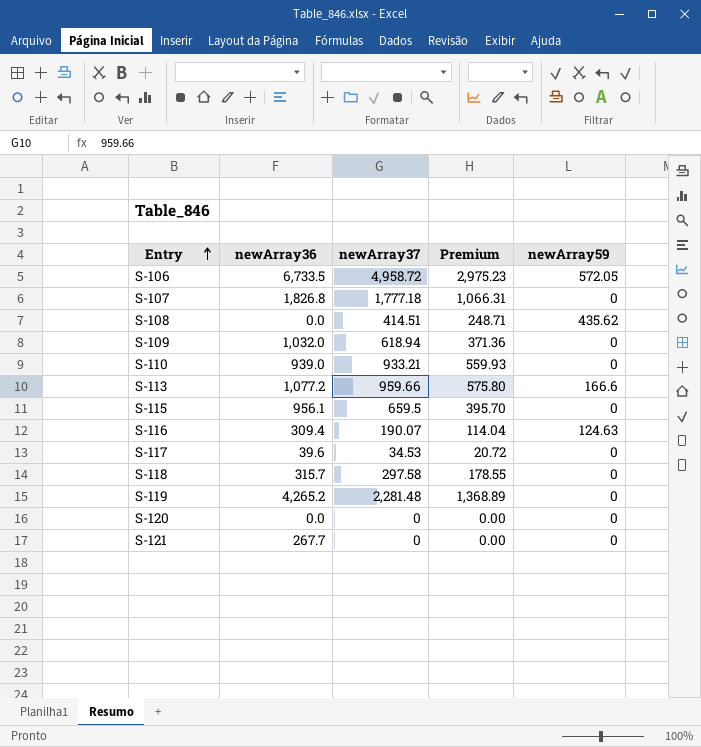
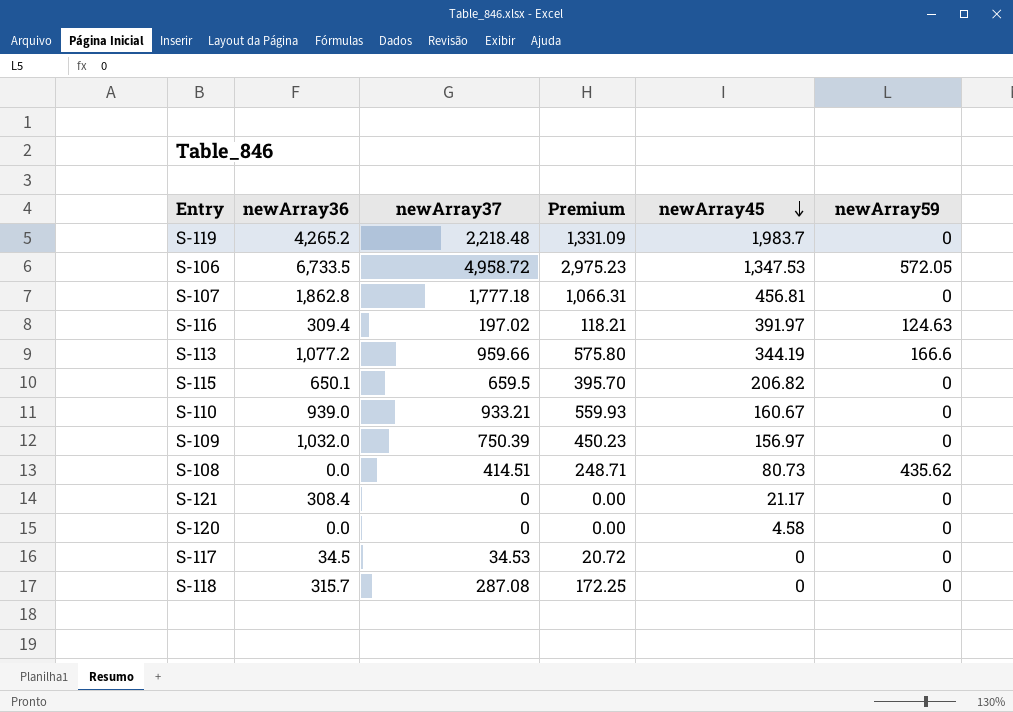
row order: Entry ascending -> newArray45 descending
column newArray45 | position: none -> 5
S-119 | newArray37: 2,281.48 -> 2,218.48
S-119 | Premium: 1,368.89 -> 1,331.09
S-107 | newArray36: 1,826.8 -> 1,862.8
S-116 | newArray37: 190.07 -> 197.02
S-116 | Premium: 114.04 -> 118.21
S-115 | newArray36: 956.1 -> 650.1
S-109 | newArray37: 618.94 -> 750.39
S-109 | Premium: 371.36 -> 450.23
S-121 | newArray36: 267.7 -> 308.4
S-117 | newArray36: 39.6 -> 34.5
S-118 | newArray37: 297.58 -> 287.08
S-118 | Premium: 178.55 -> 172.25

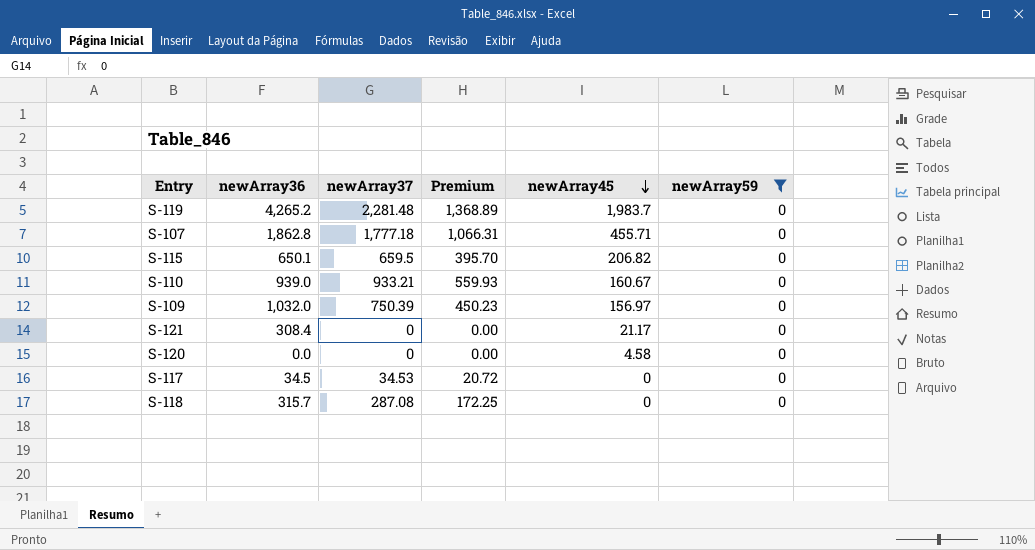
filter: none -> newArray59 = 0
S-119 | newArray37: 2,218.48 -> 2,281.48
S-119 | Premium: 1,331.09 -> 1,368.89
S-107 | newArray45: 456.81 -> 455.71

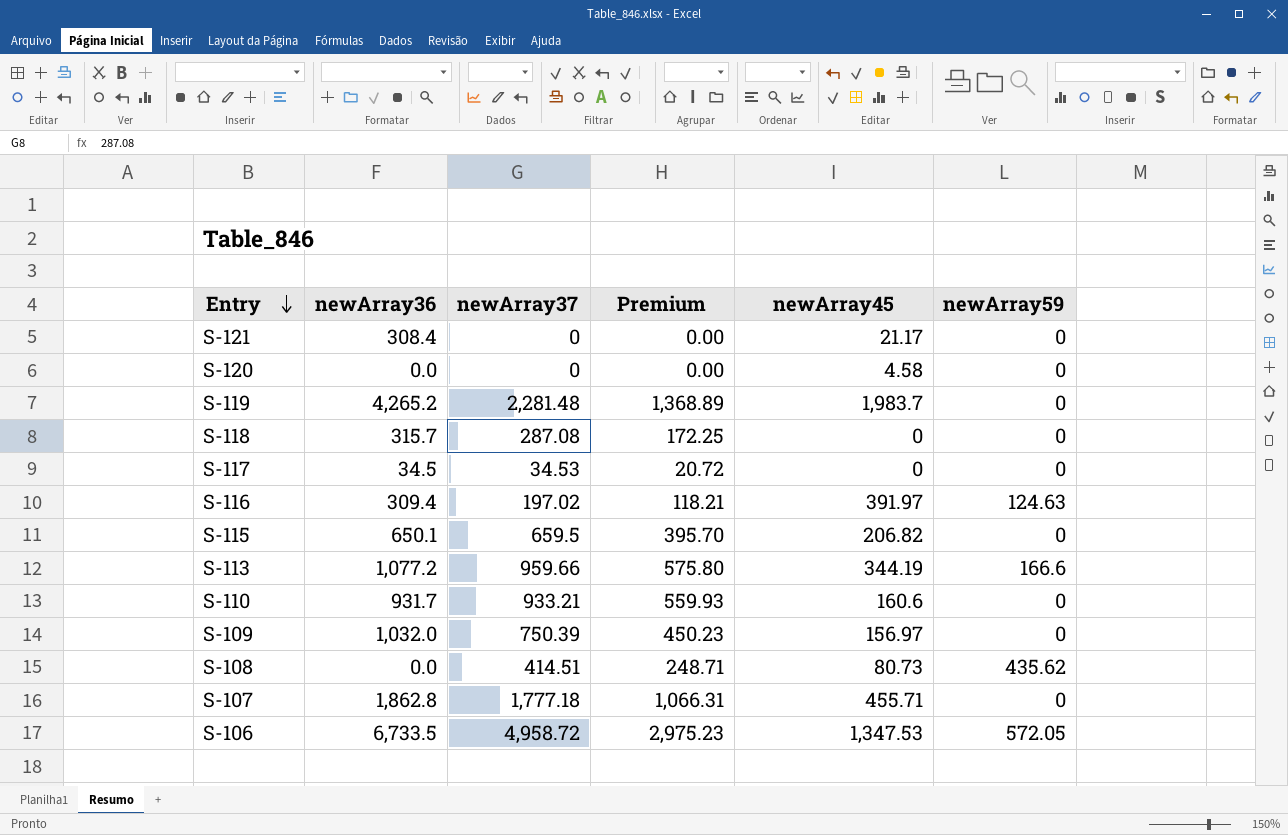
filter: newArray59 = 0 -> none
row order: newArray45 descending -> Entry descending
S-110 | newArray36: 939.0 -> 931.7
S-110 | newArray45: 160.67 -> 160.6

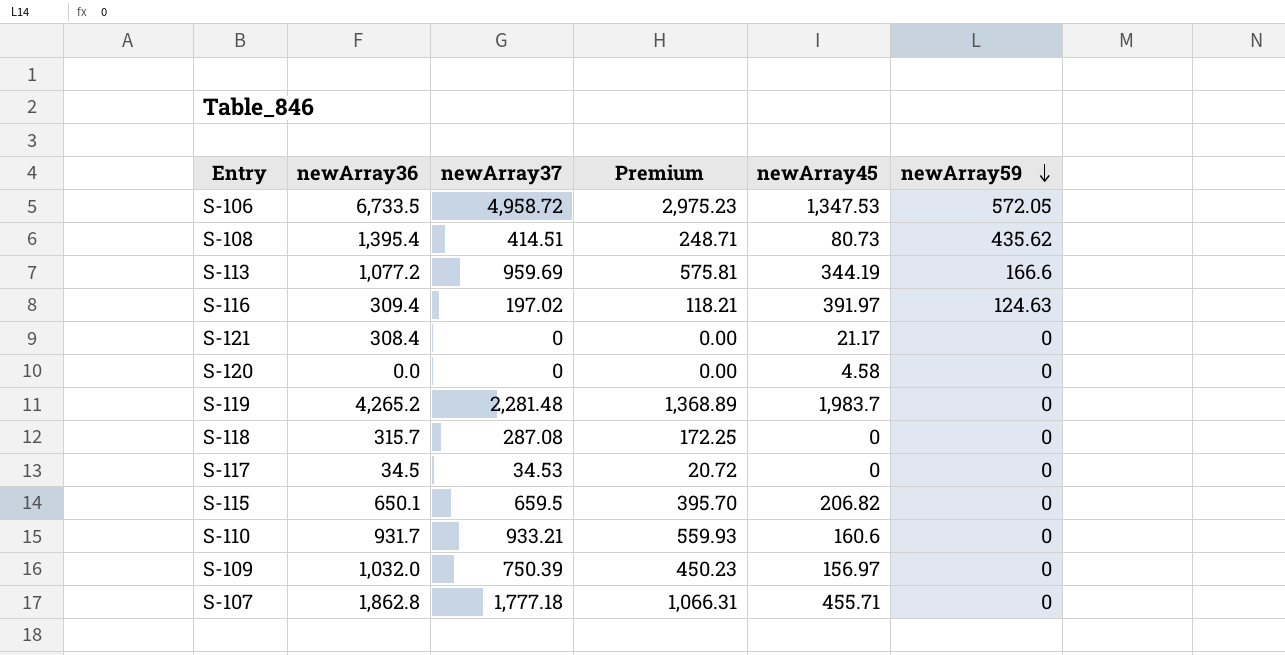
row order: Entry descending -> newArray59 descending
S-108 | newArray36: 0.0 -> 1,395.4
S-113 | newArray37: 959.66 -> 959.69
S-113 | Premium: 575.80 -> 575.81

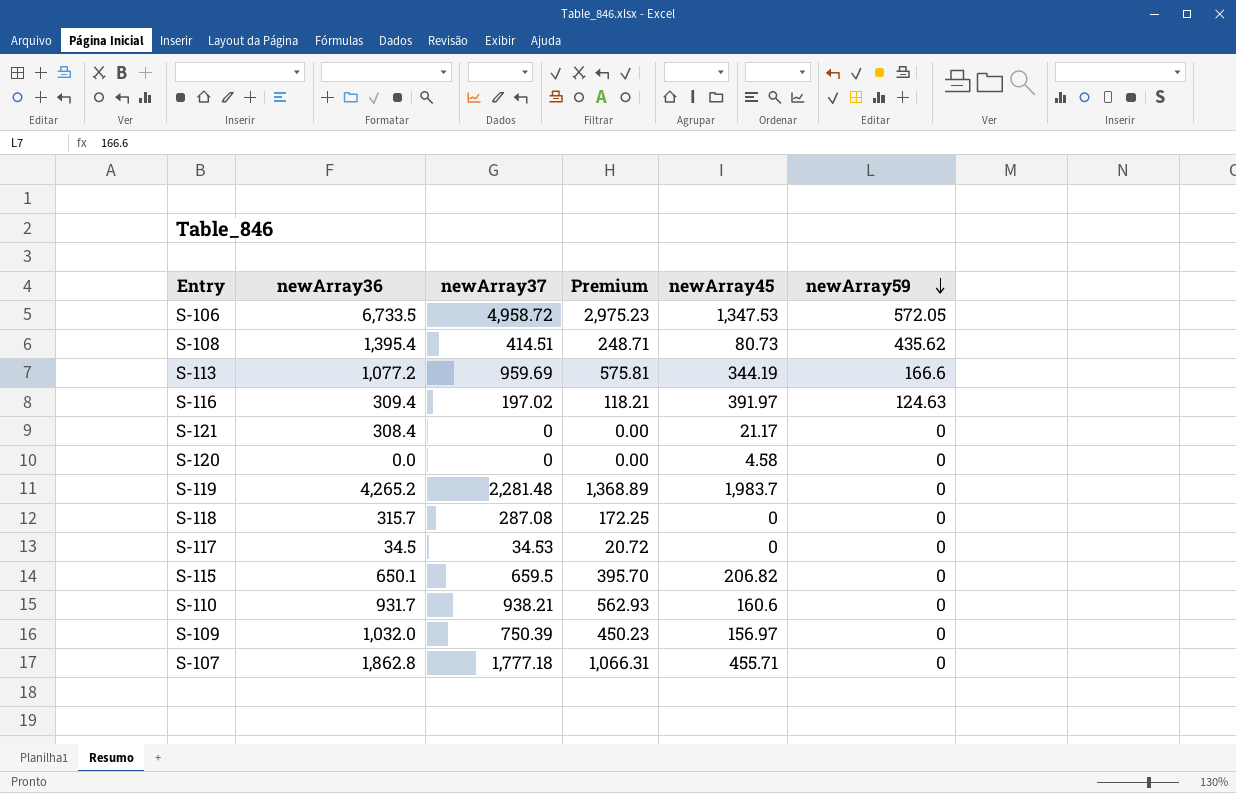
S-110 | newArray37: 933.21 -> 938.21
S-110 | Premium: 559.93 -> 562.93

